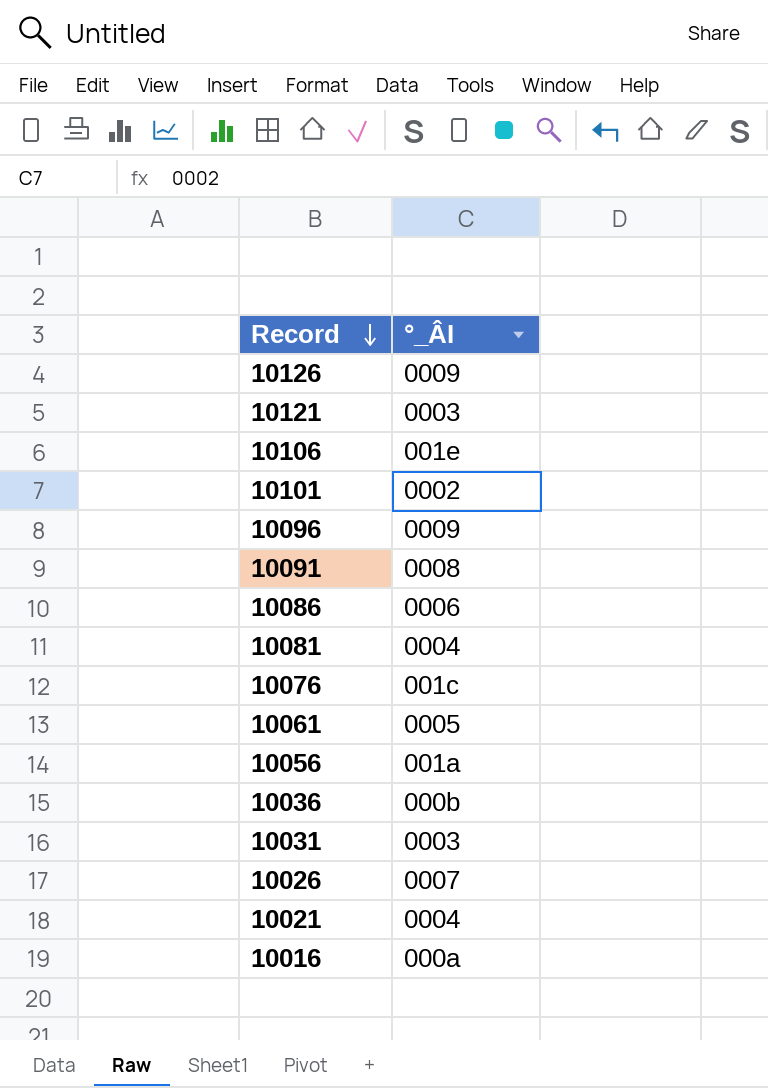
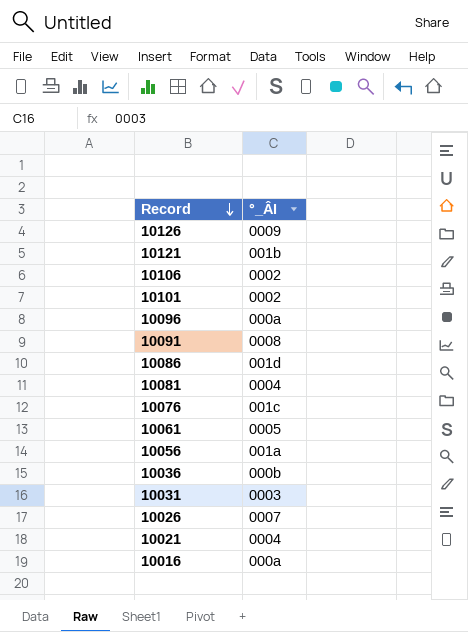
10121 | °_ÂI: 0003 -> 001b
10106 | °_ÂI: 001e -> 0002
10096 | °_ÂI: 0009 -> 000a
10086 | °_ÂI: 0006 -> 001d

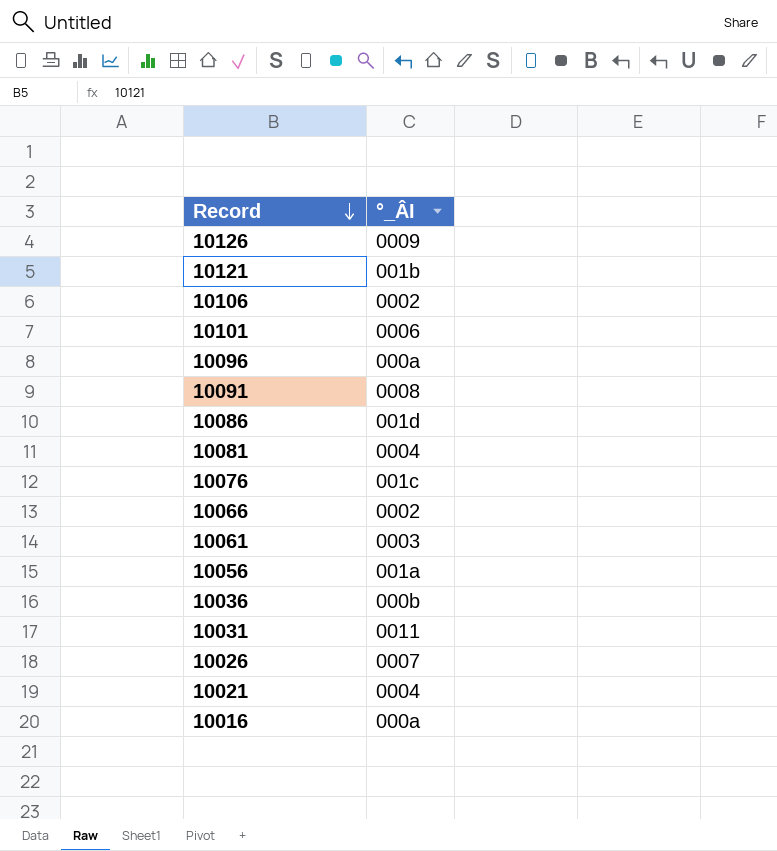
10101 | °_ÂI: 0002 -> 0006
row 10066: none -> 0002
10061 | °_ÂI: 0005 -> 0003
10031 | °_ÂI: 0003 -> 0011

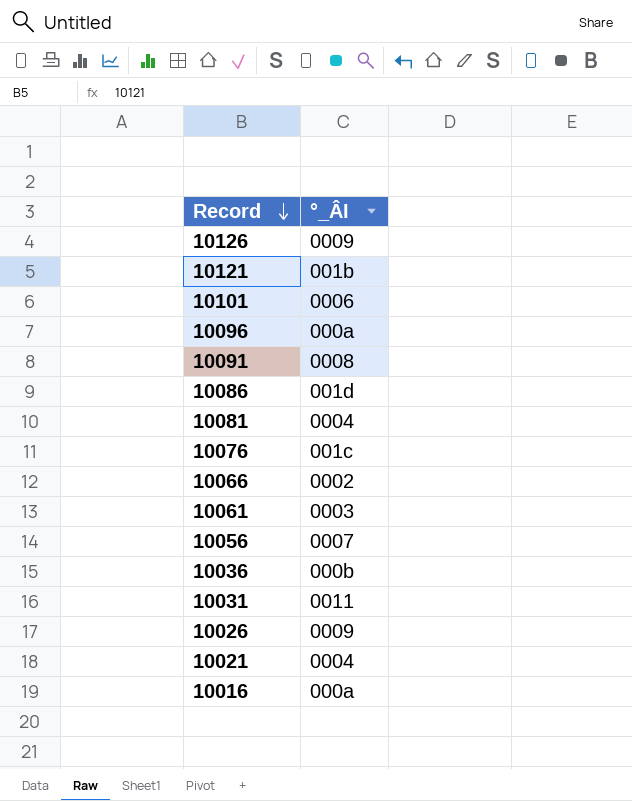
row 10106: 0002 -> none
10056 | °_ÂI: 001a -> 0007
10026 | °_ÂI: 0007 -> 0009

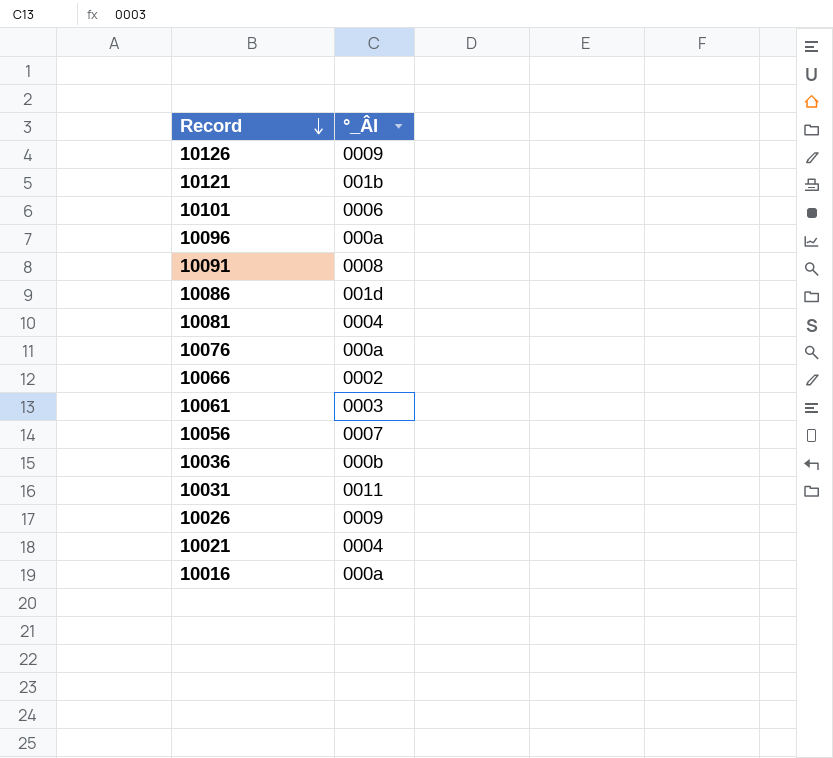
10076 | °_ÂI: 001c -> 000a

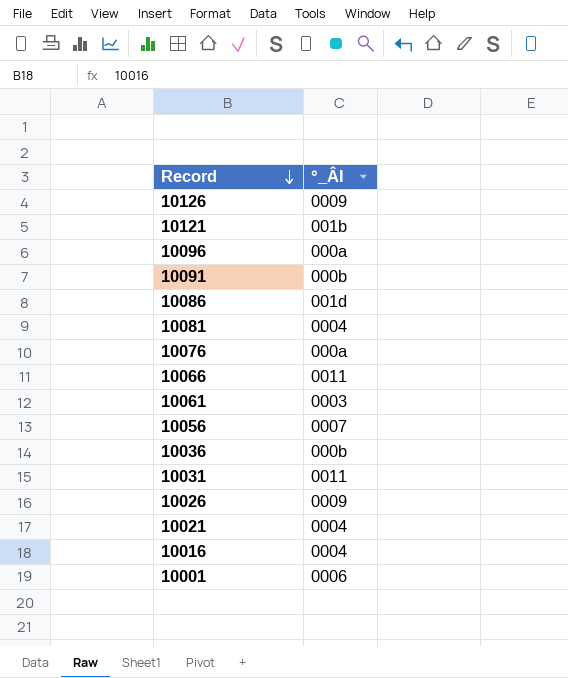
row 10101: 0006 -> none
10091 | °_ÂI: 0008 -> 000b
10066 | °_ÂI: 0002 -> 0011
10016 | °_ÂI: 000a -> 0004
row 10001: none -> 0006

